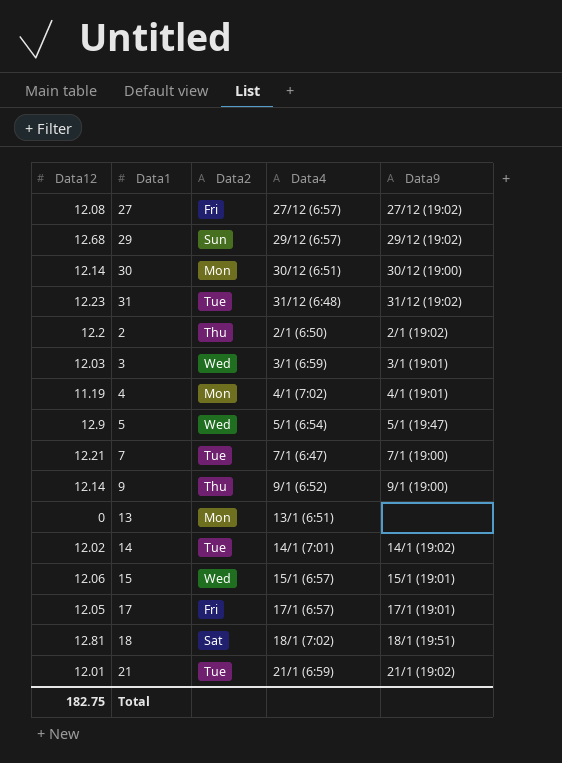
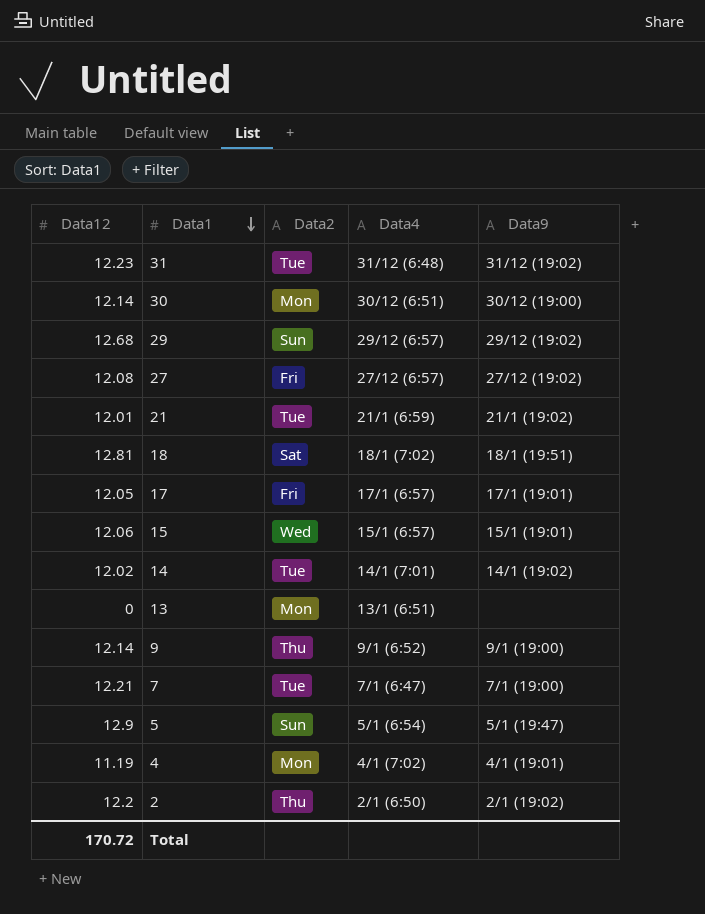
row order: none -> Data1 descending
row 3: 12.03 | Wed | 3/1 (6:59) | 3/1 (19:01) -> none
5 | Data2: Wed -> Sun
Total | Data12: 182.75 -> 170.72

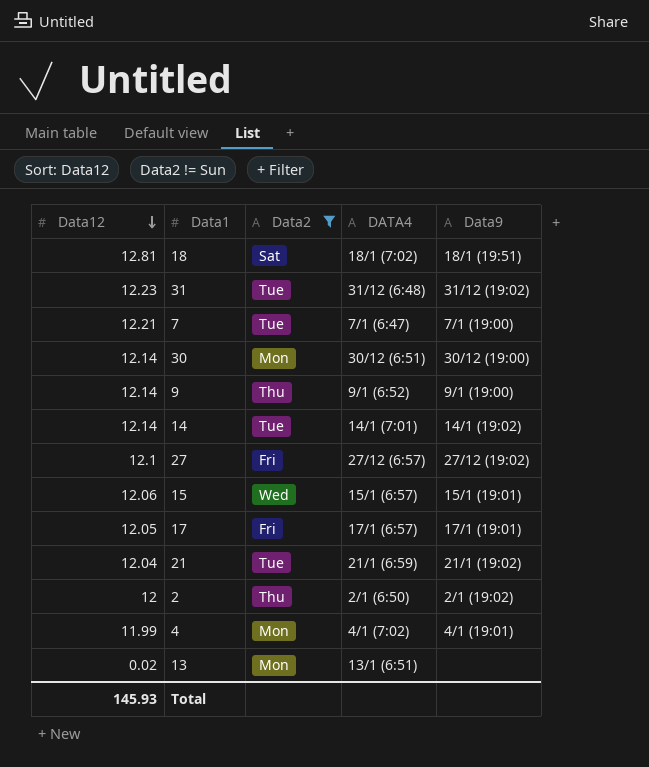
filter: none -> Data2 != Sun
row order: Data1 descending -> Data12 descending
column name: Data4 -> DATA4
14 | Data12: 12.02 -> 12.14
27 | Data12: 12.08 -> 12.1
21 | Data12: 12.01 -> 12.04
2 | Data12: 12.2 -> 12
4 | Data12: 11.19 -> 11.99
13 | Data12: 0 -> 0.02
Total | Data12: 170.72 -> 145.93

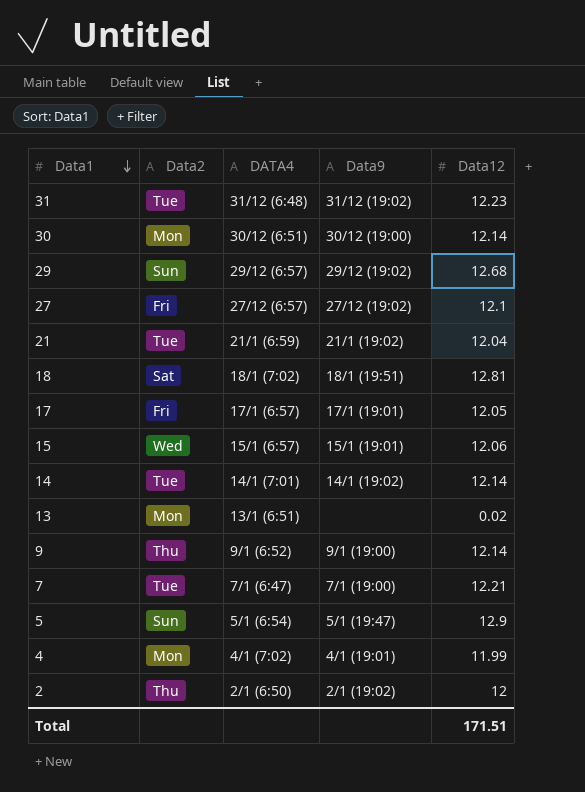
filter: Data2 != Sun -> none
row order: Data12 descending -> Data1 descending
column Data12 | position: 1 -> 5
Total | Data12: 145.93 -> 171.51

